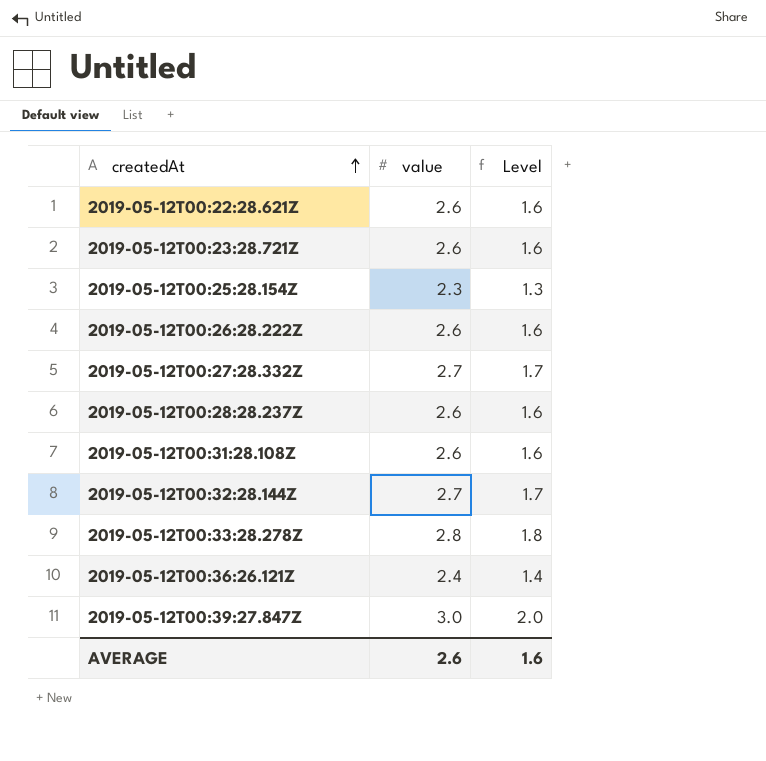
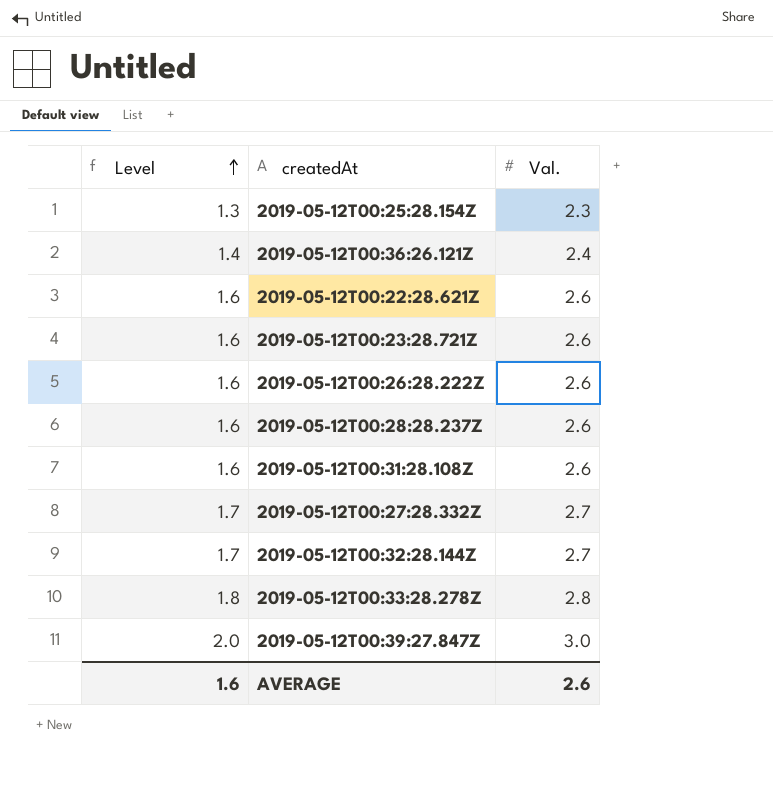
row order: createdAt ascending -> Level ascending
column Level | position: 3 -> 1
column name: value -> Val.

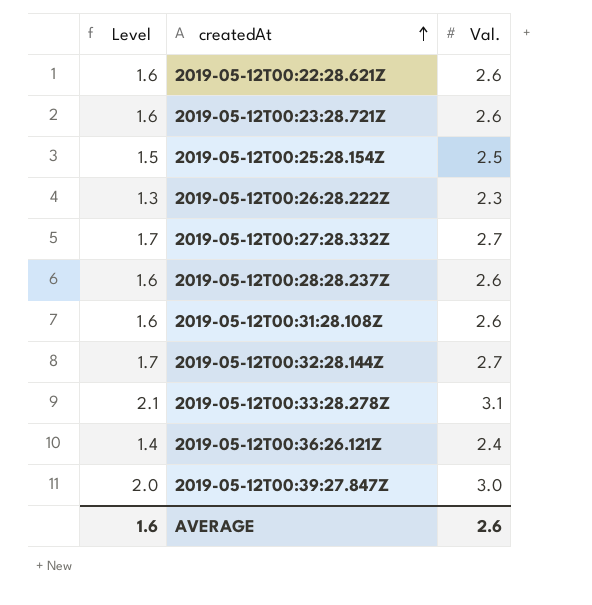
row order: Level ascending -> createdAt ascending
2019-05-12T00:25:28.154Z | Level: 1.3 -> 1.5
2019-05-12T00:25:28.154Z | Val.: 2.3 -> 2.5
2019-05-12T00:26:28.222Z | Level: 1.6 -> 1.3
2019-05-12T00:26:28.222Z | Val.: 2.6 -> 2.3
2019-05-12T00:33:28.278Z | Level: 1.8 -> 2.1
2019-05-12T00:33:28.278Z | Val.: 2.8 -> 3.1

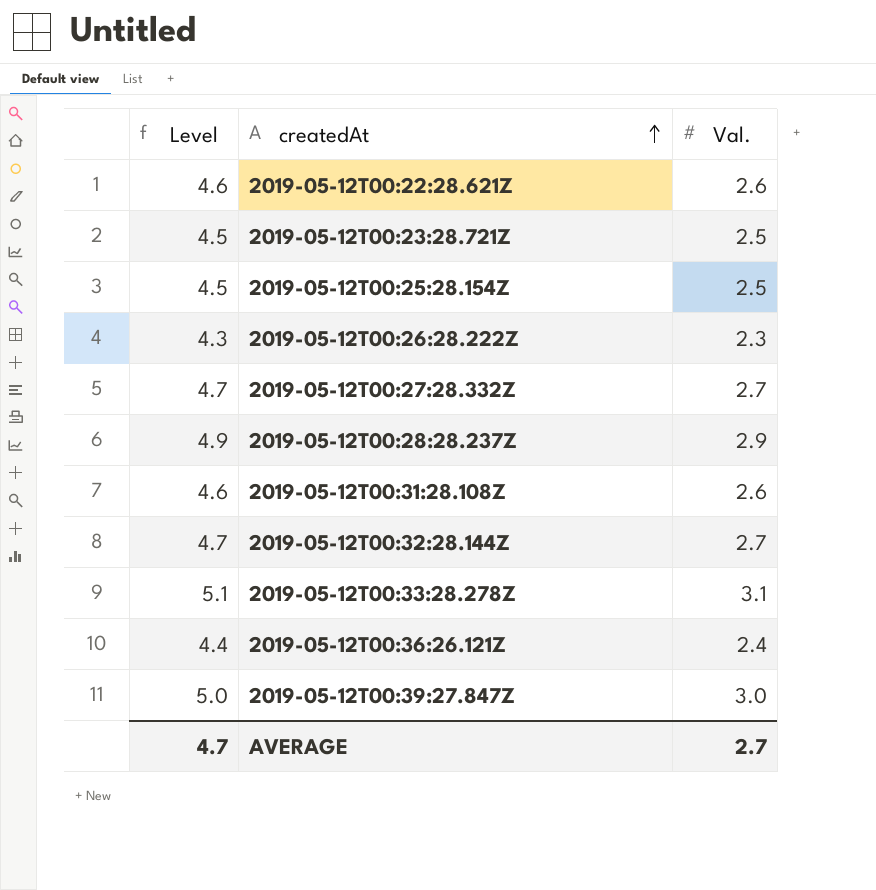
column Level | formula: [Val.] - 1 -> [Val.] + 2
2019-05-12T00:23:28.721Z | Val.: 2.6 -> 2.5
2019-05-12T00:28:28.237Z | Val.: 2.6 -> 2.9
AVERAGE | Level: 1.6 -> 4.7
AVERAGE | Val.: 2.6 -> 2.7

